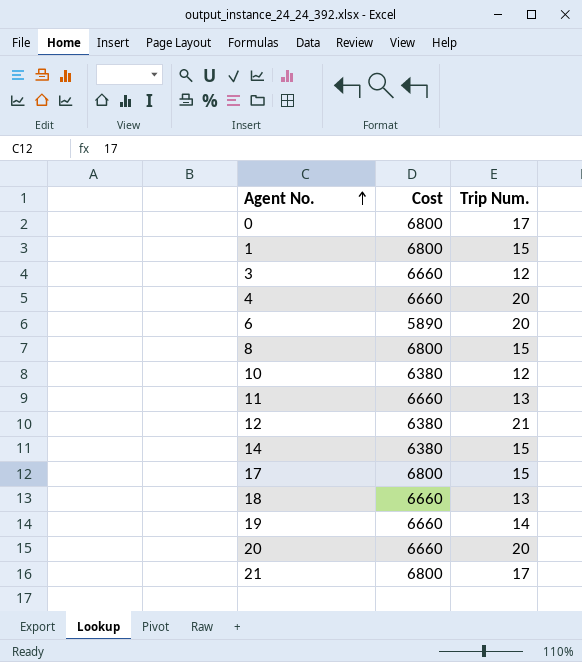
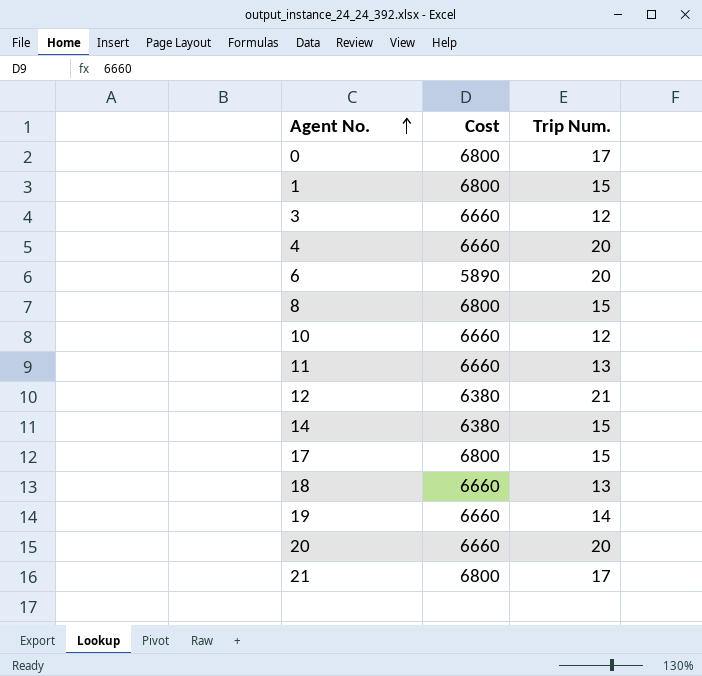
10 | Cost: 6380 -> 6660

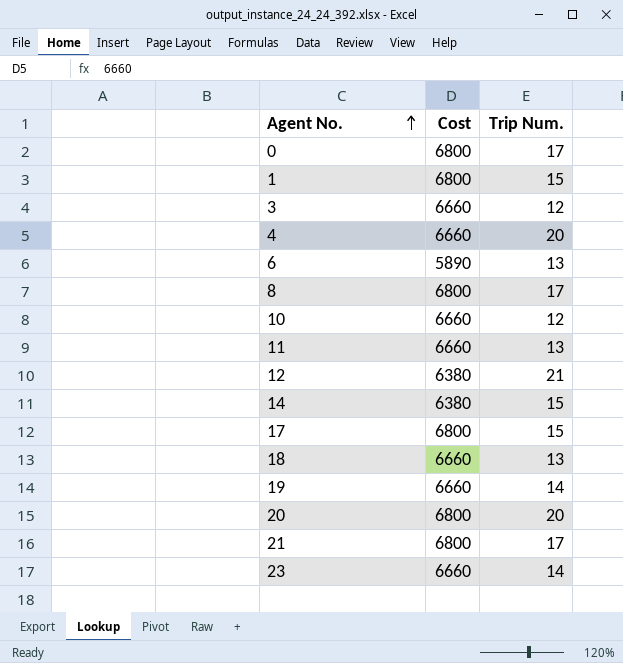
6 | Trip Num.: 20 -> 13
8 | Trip Num.: 15 -> 17
20 | Cost: 6660 -> 6800
row 23: none -> 6660 | 14

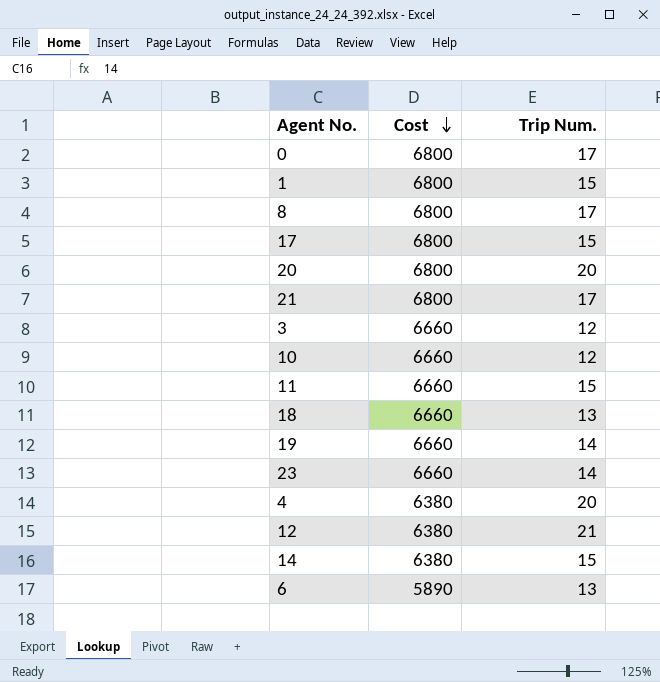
row order: Agent No. ascending -> Cost descending
11 | Trip Num.: 13 -> 15
4 | Cost: 6660 -> 6380

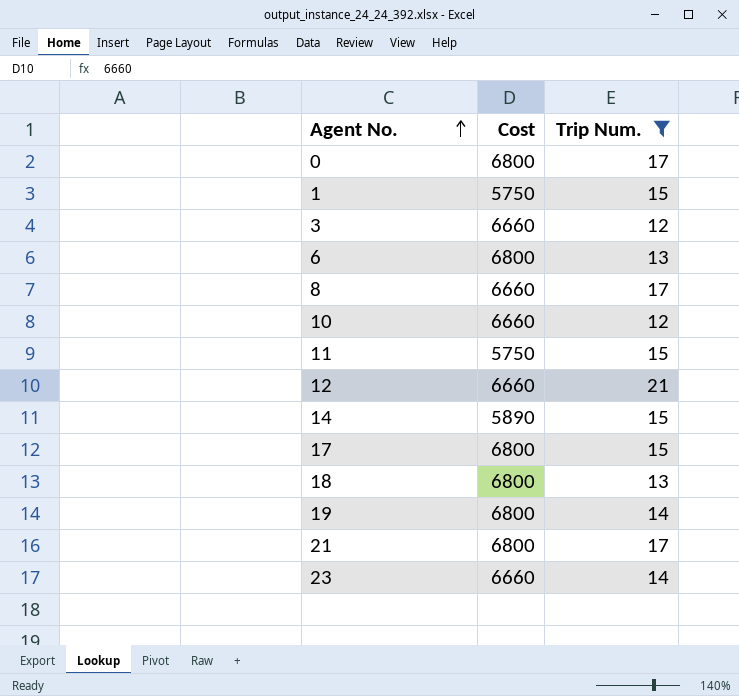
filter: none -> Trip Num. != 20
row order: Cost descending -> Agent No. ascending
1 | Cost: 6800 -> 5750
6 | Cost: 5890 -> 6800
8 | Cost: 6800 -> 6660
11 | Cost: 6660 -> 5750
12 | Cost: 6380 -> 6660
14 | Cost: 6380 -> 5890
18 | Cost: 6660 -> 6800
19 | Cost: 6660 -> 6800

